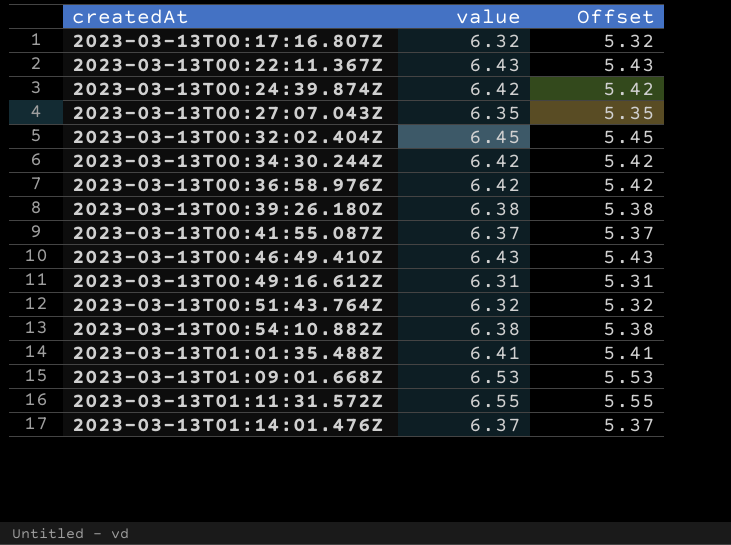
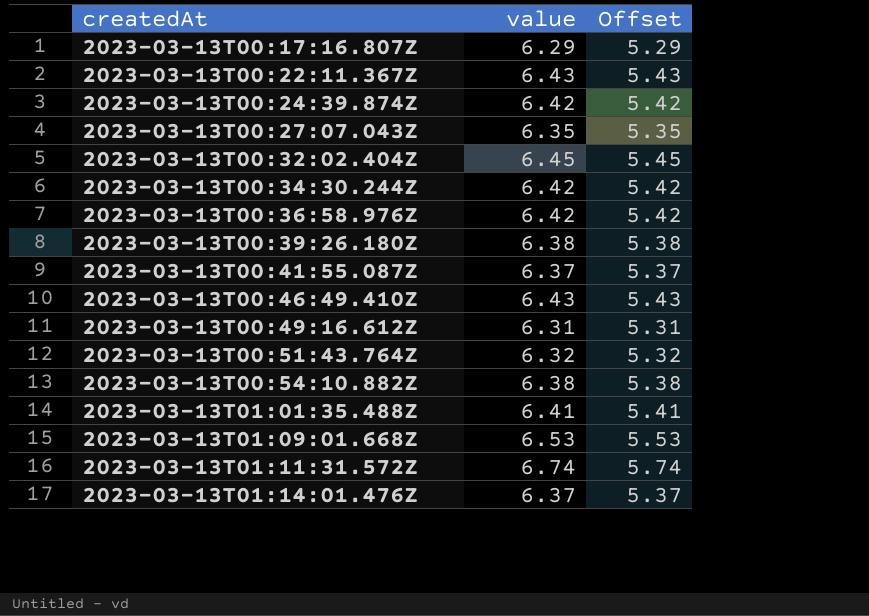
2023-03-13T00:17:16.807Z | value: 6.32 -> 6.29
2023-03-13T00:17:16.807Z | Offset: 5.32 -> 5.29
2023-03-13T01:11:31.572Z | value: 6.55 -> 6.74
2023-03-13T01:11:31.572Z | Offset: 5.55 -> 5.74

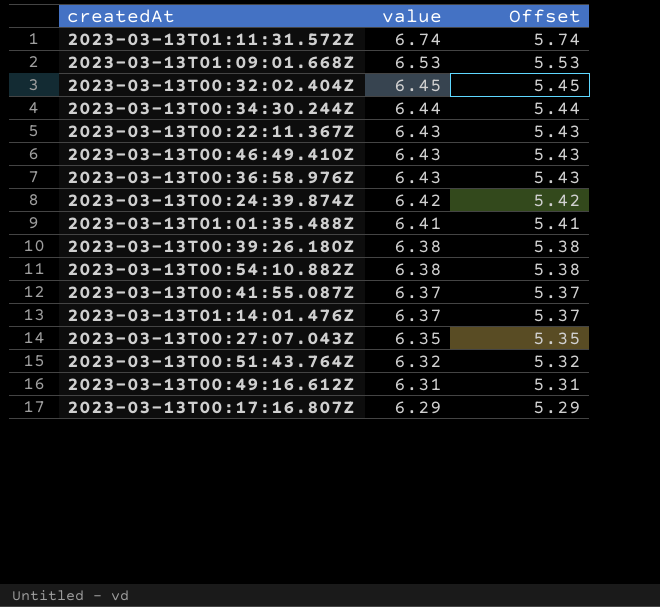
row order: createdAt ascending -> value descending
2023-03-13T00:34:30.244Z | value: 6.42 -> 6.44
2023-03-13T00:34:30.244Z | Offset: 5.42 -> 5.44
2023-03-13T00:36:58.976Z | value: 6.42 -> 6.43
2023-03-13T00:36:58.976Z | Offset: 5.42 -> 5.43

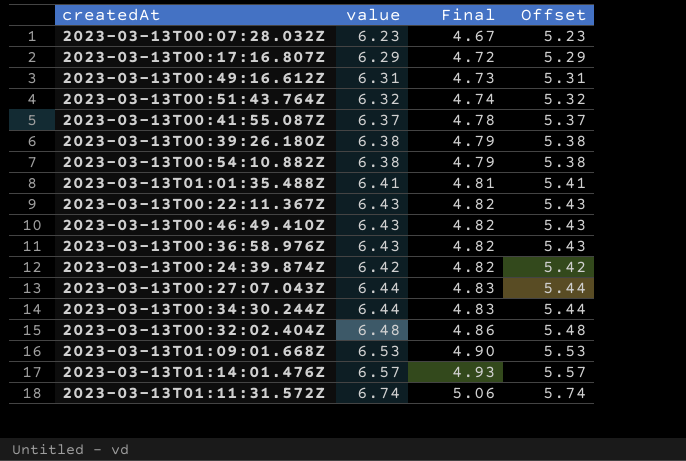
row order: value descending -> Final ascending
column Final | formula: none -> [value] * 0.75
row 2023-03-13T00:07:28.032Z: none -> 6.23 | 4.67 | 5.23
2023-03-13T00:27:07.043Z | value: 6.35 -> 6.44
2023-03-13T00:27:07.043Z | Offset: 5.35 -> 5.44
2023-03-13T00:32:02.404Z | value: 6.45 -> 6.48
2023-03-13T00:32:02.404Z | Offset: 5.45 -> 5.48
2023-03-13T01:14:01.476Z | value: 6.37 -> 6.57
2023-03-13T01:14:01.476Z | Offset: 5.37 -> 5.57

